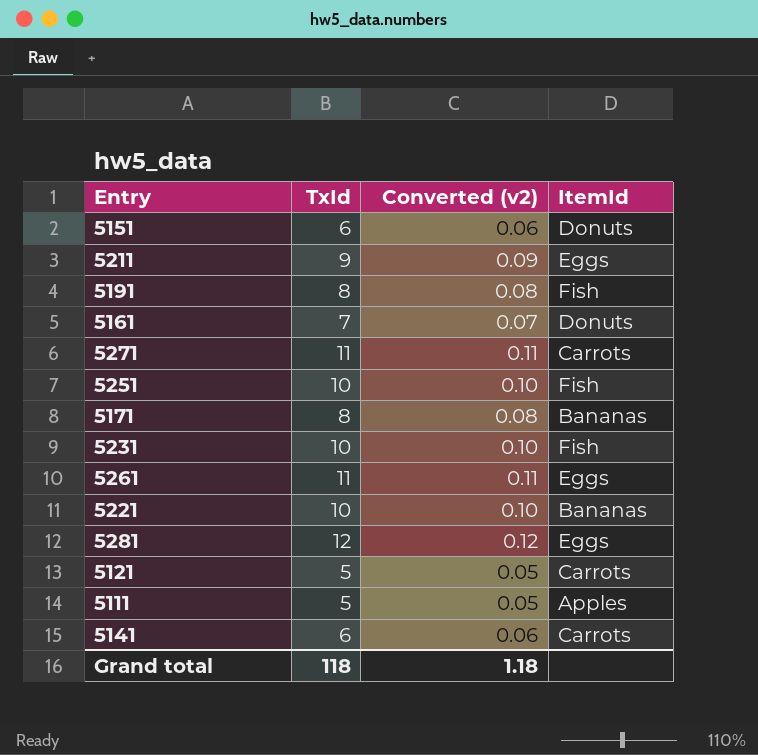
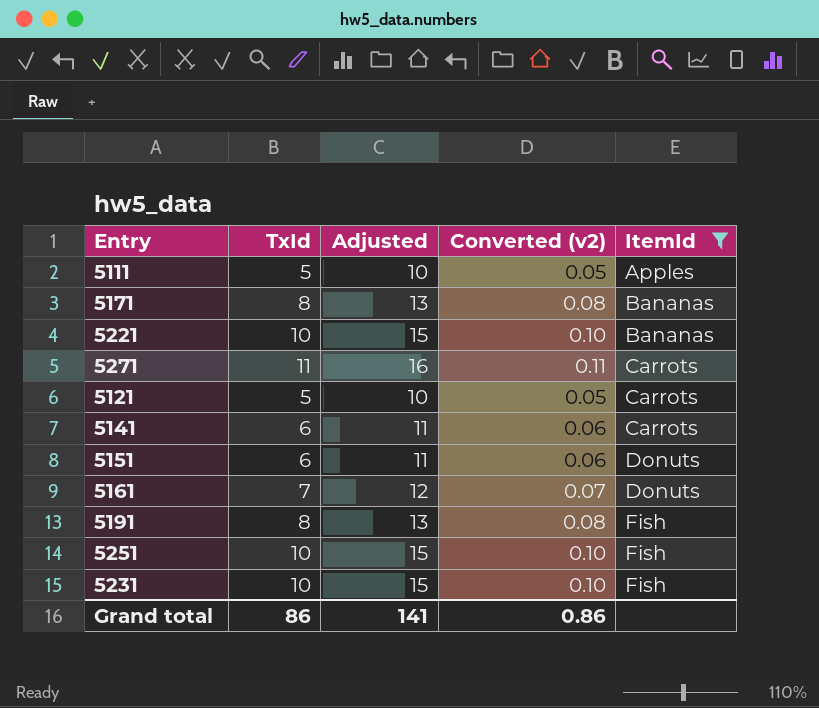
filter: none -> ItemId != Eggs
row order: none -> ItemId ascending
column Adjusted | formula: none -> [TxId] + 5
Grand total | TxId: 118 -> 86
Grand total | Converted (v2): 1.18 -> 0.86

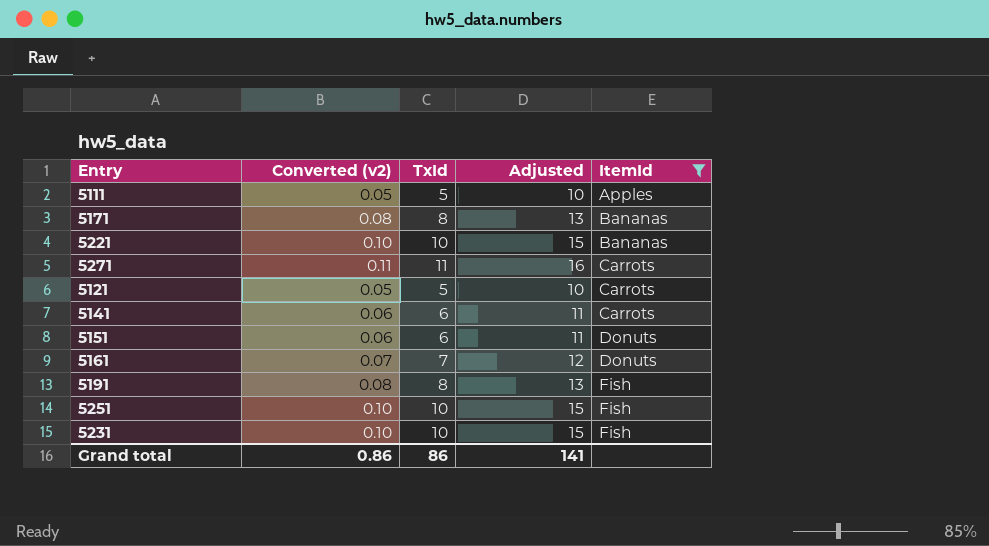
column Converted (v2) | position: 4 -> 2

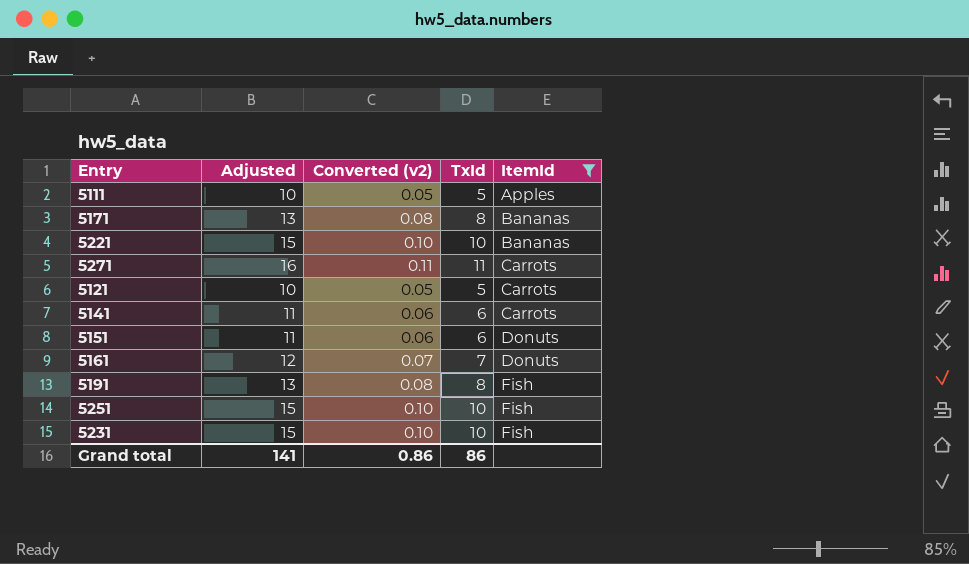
column Adjusted | position: 4 -> 2

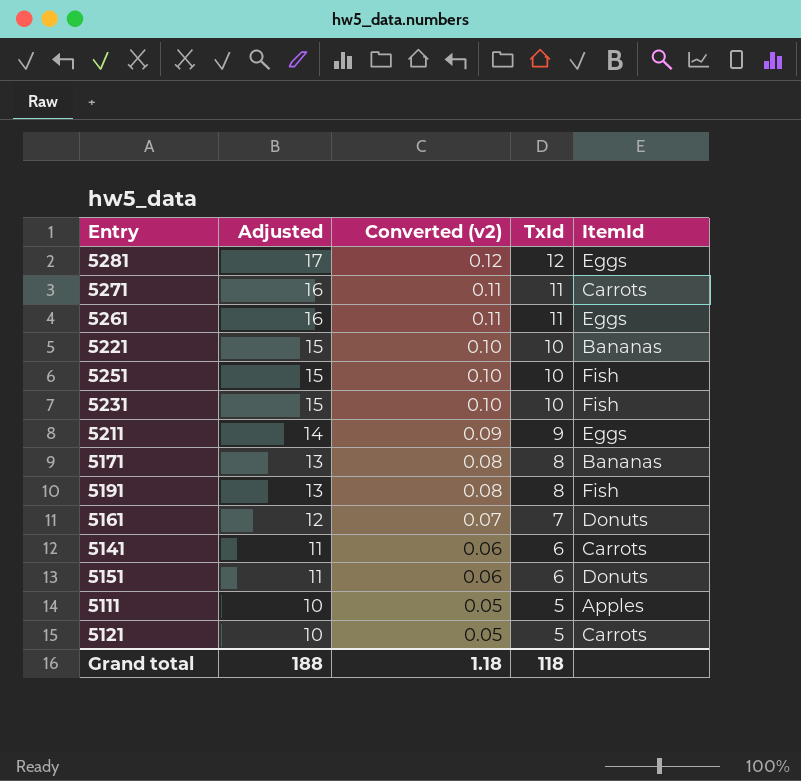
filter: ItemId != Eggs -> none
row order: ItemId ascending -> Adjusted descending
Grand total | Adjusted: 141 -> 188
Grand total | Converted (v2): 0.86 -> 1.18
Grand total | TxId: 86 -> 118

